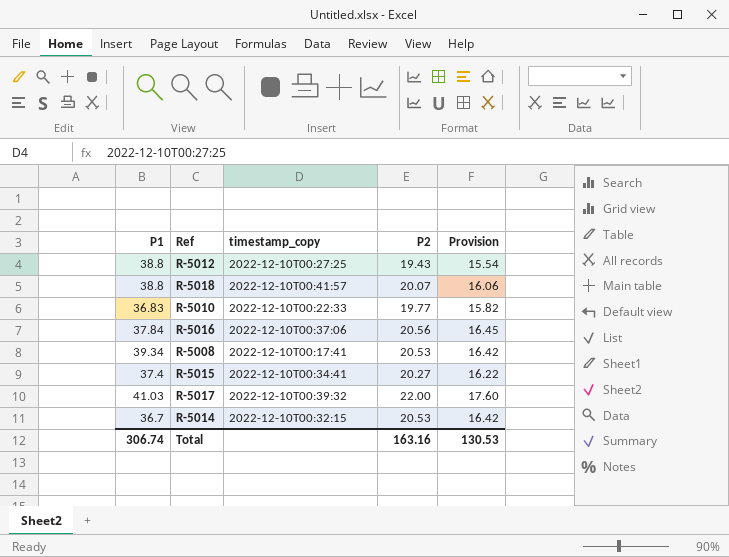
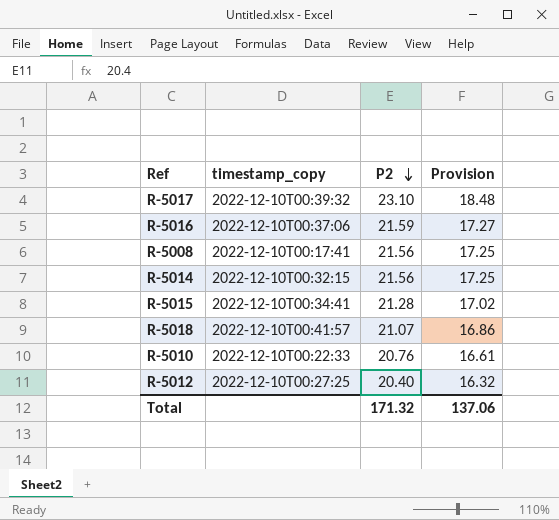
row order: none -> P2 descending
column P1 | position: 1 -> none
R-5017 | P2: 22.00 -> 23.10
R-5017 | Provision: 17.60 -> 18.48
R-5016 | P2: 20.56 -> 21.59
R-5016 | Provision: 16.45 -> 17.27
R-5008 | P2: 20.53 -> 21.56
R-5008 | Provision: 16.42 -> 17.25
R-5014 | P2: 20.53 -> 21.56
R-5014 | Provision: 16.42 -> 17.25
R-5015 | P2: 20.27 -> 21.28
R-5015 | Provision: 16.22 -> 17.02
R-5018 | P2: 20.07 -> 21.07
R-5018 | Provision: 16.06 -> 16.86
R-5010 | P2: 19.77 -> 20.76
R-5010 | Provision: 15.82 -> 16.61
R-5012 | P2: 19.43 -> 20.40
R-5012 | Provision: 15.54 -> 16.32
Total | P2: 163.16 -> 171.32
Total | Provision: 130.53 -> 137.06

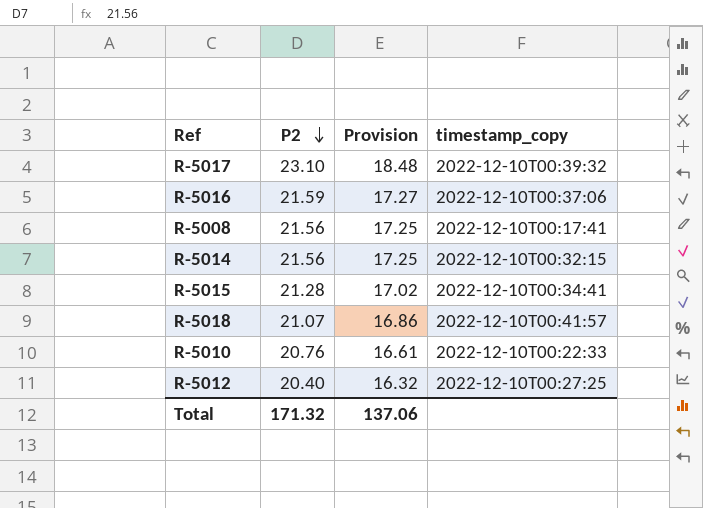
column timestamp_copy | position: 2 -> 4

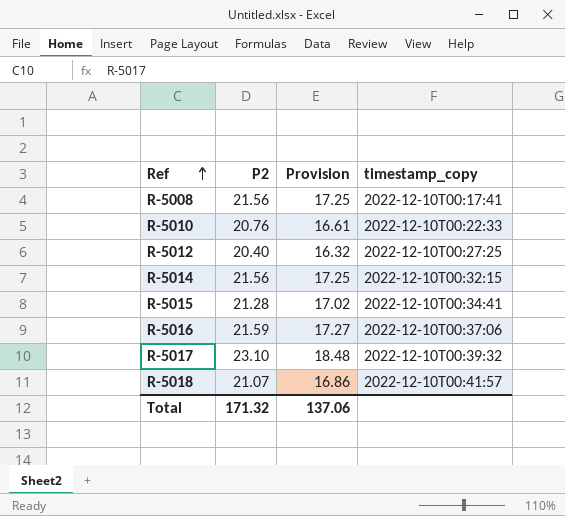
row order: P2 descending -> Ref ascending

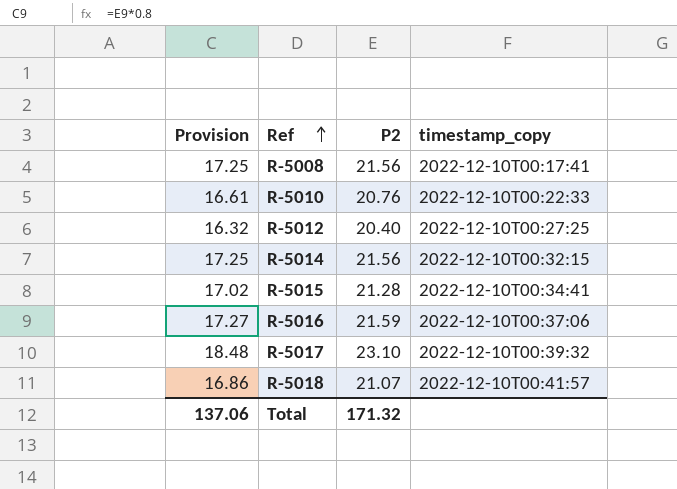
column Provision | position: 3 -> 1

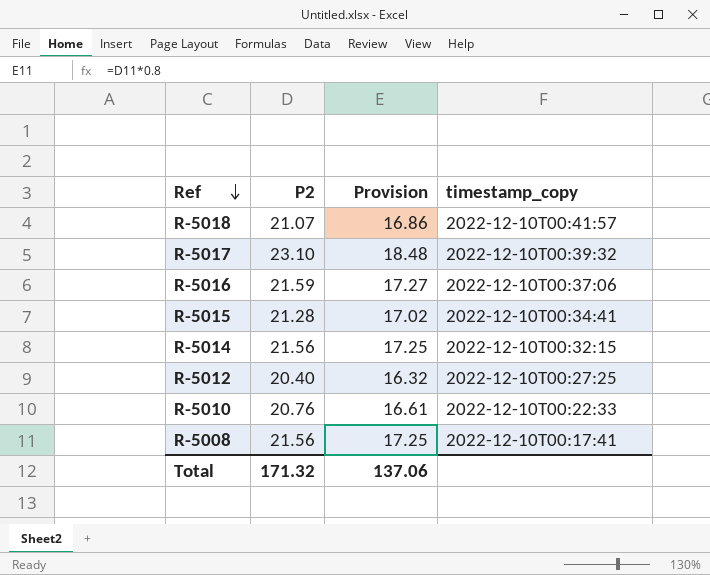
row order: Ref ascending -> Ref descending
column Provision | position: 1 -> 3

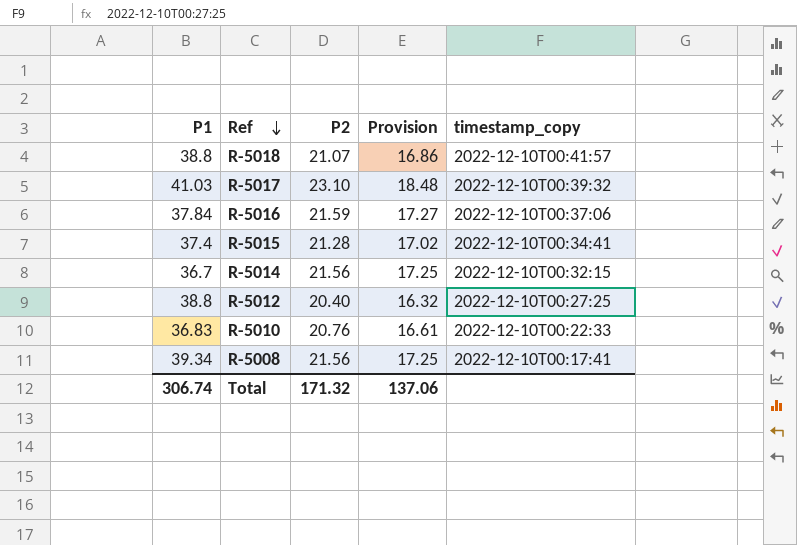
column P1 | position: none -> 1

